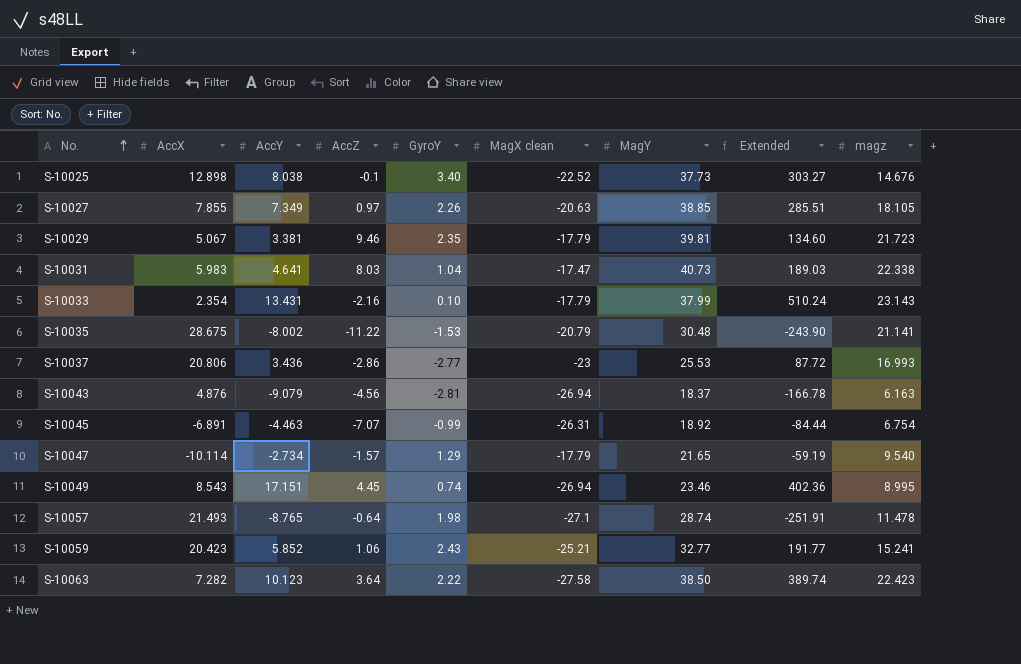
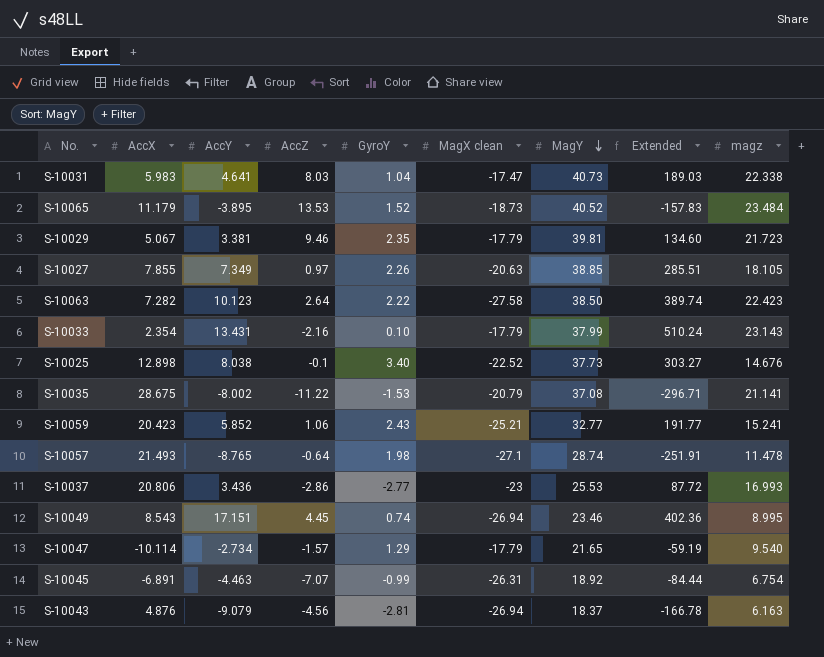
row order: No. ascending -> MagY descending
row S-10065: none -> 11.179 | -3.895 | 13.53 | 1.52 | -18.73 | 40.52 | -157.83 | 23.484
S-10063 | AccZ: 3.64 -> 2.64
S-10035 | MagY: 30.48 -> 37.08
S-10035 | Extended: -243.90 -> -296.71

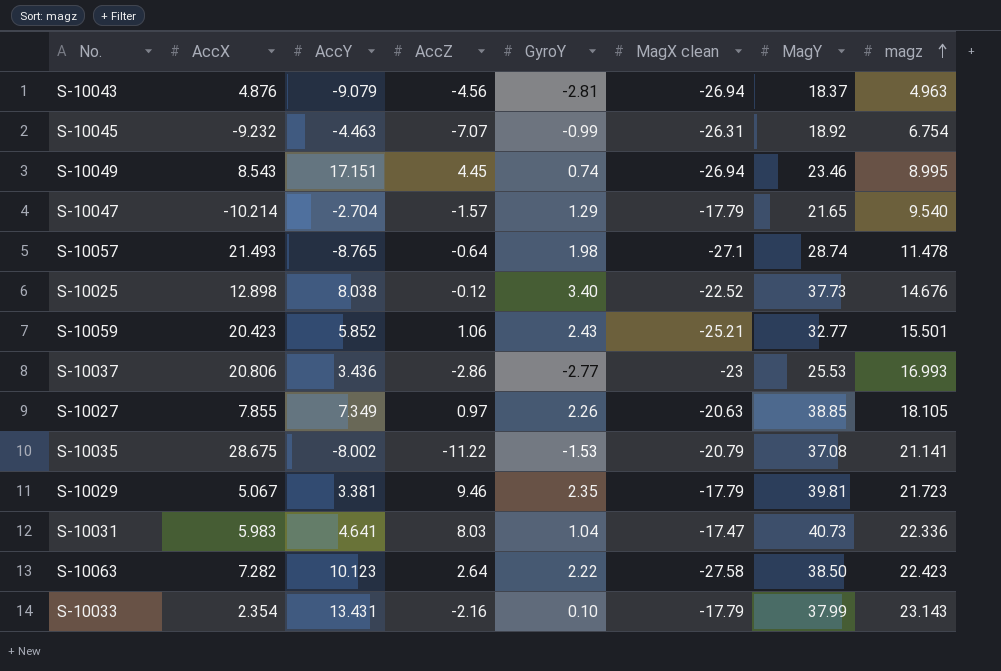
row order: MagY descending -> magz ascending
column Extended | formula: [AccY] * [MagY] -> none
row S-10065: 11.179 | -3.895 | 13.53 | 1.52 | -18.73 | 40.52 | -157.83 | 23.484 -> none
S-10043 | magz: 6.163 -> 4.963
S-10045 | AccX: -6.891 -> -9.232
S-10047 | AccX: -10.114 -> -10.214
S-10047 | AccY: -2.734 -> -2.704
S-10025 | AccZ: -0.1 -> -0.12
S-10059 | magz: 15.241 -> 15.501
S-10031 | magz: 22.338 -> 22.336

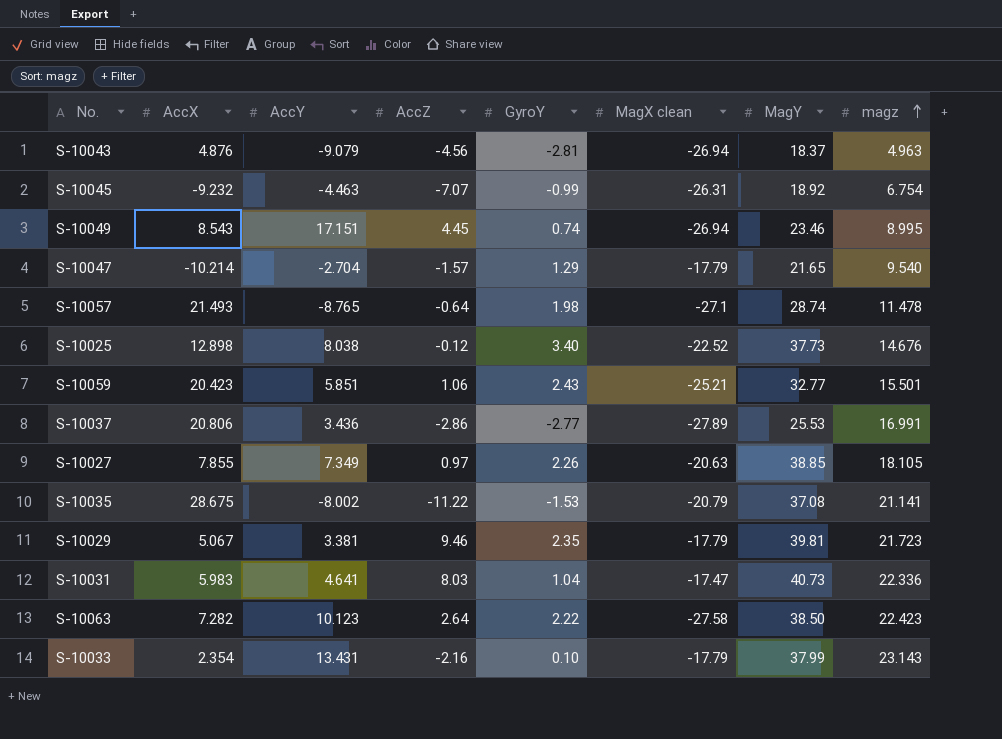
S-10059 | AccY: 5.852 -> 5.851
S-10037 | MagX clean: -23 -> -27.89
S-10037 | magz: 16.993 -> 16.991

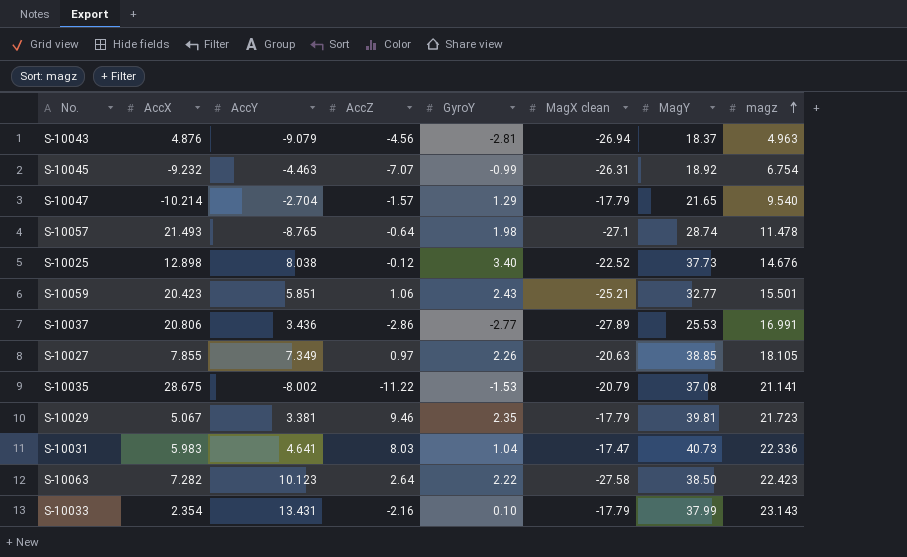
row S-10049: 8.543 | 17.151 | 4.45 | 0.74 | -26.94 | 23.46 | 8.995 -> none

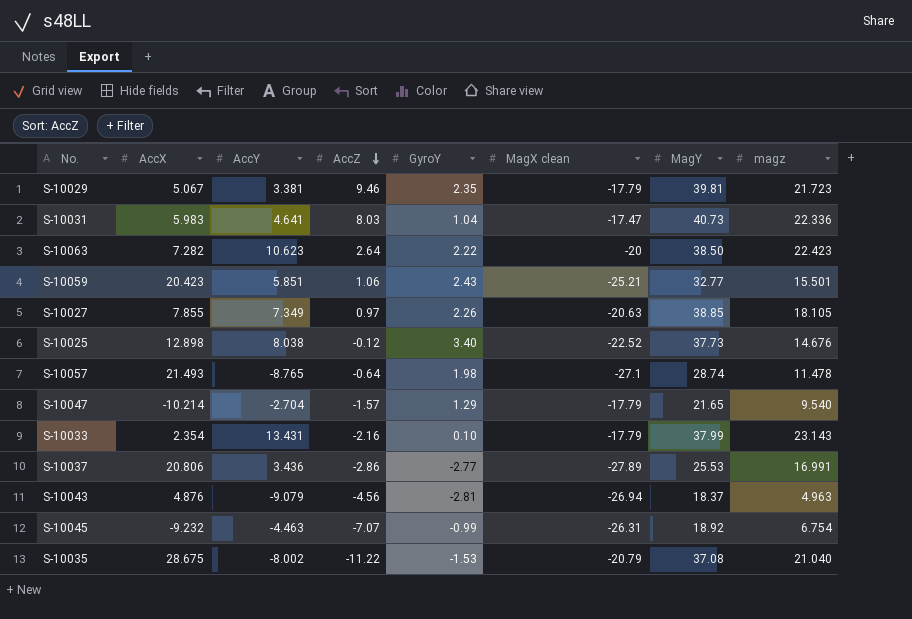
row order: magz ascending -> AccZ descending
S-10063 | AccY: 10.123 -> 10.623
S-10063 | MagX clean: -27.58 -> -20
S-10035 | magz: 21.141 -> 21.040

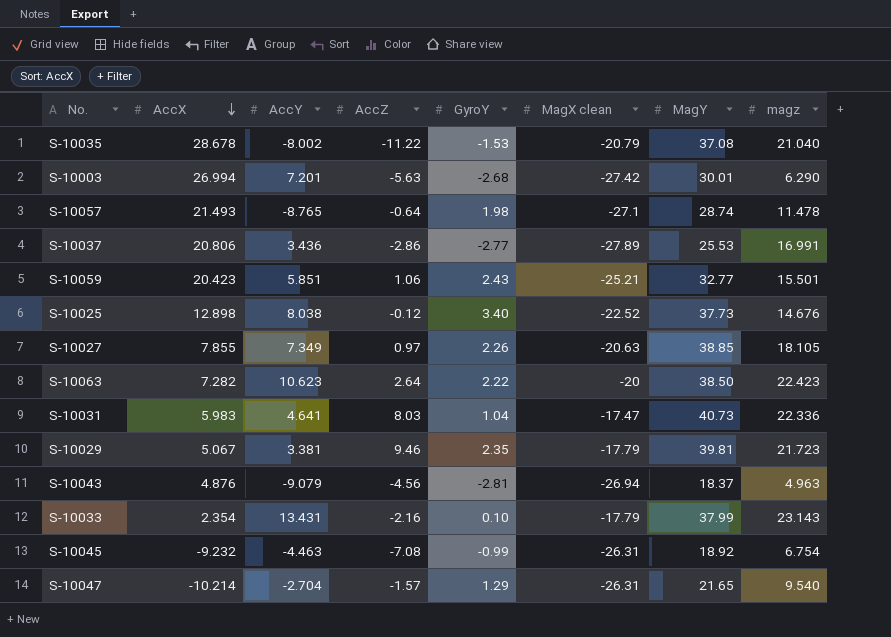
row order: AccZ descending -> AccX descending
S-10035 | AccX: 28.675 -> 28.678
row S-10003: none -> 26.994 | 7.201 | -5.63 | -2.68 | -27.42 | 30.01 | 6.290
S-10045 | AccZ: -7.07 -> -7.08
S-10047 | MagX clean: -17.79 -> -26.31

